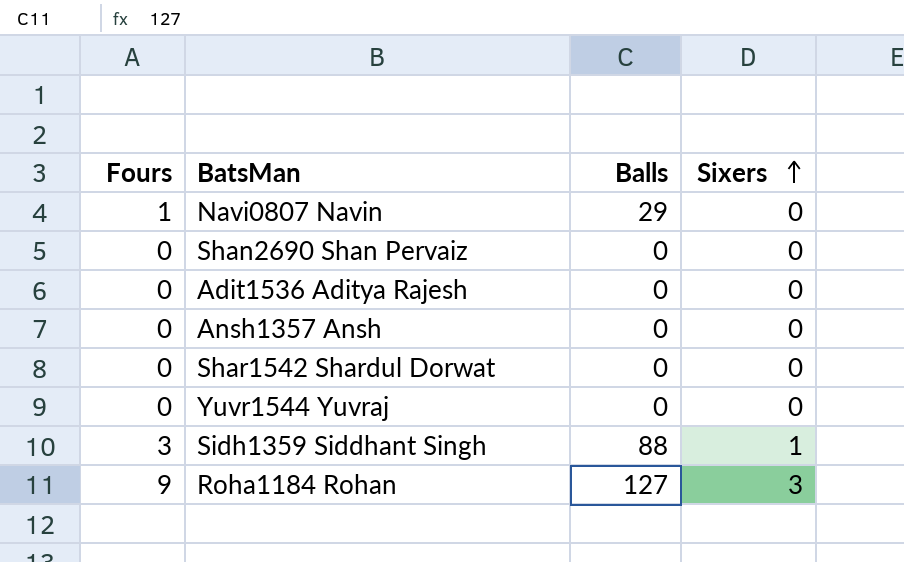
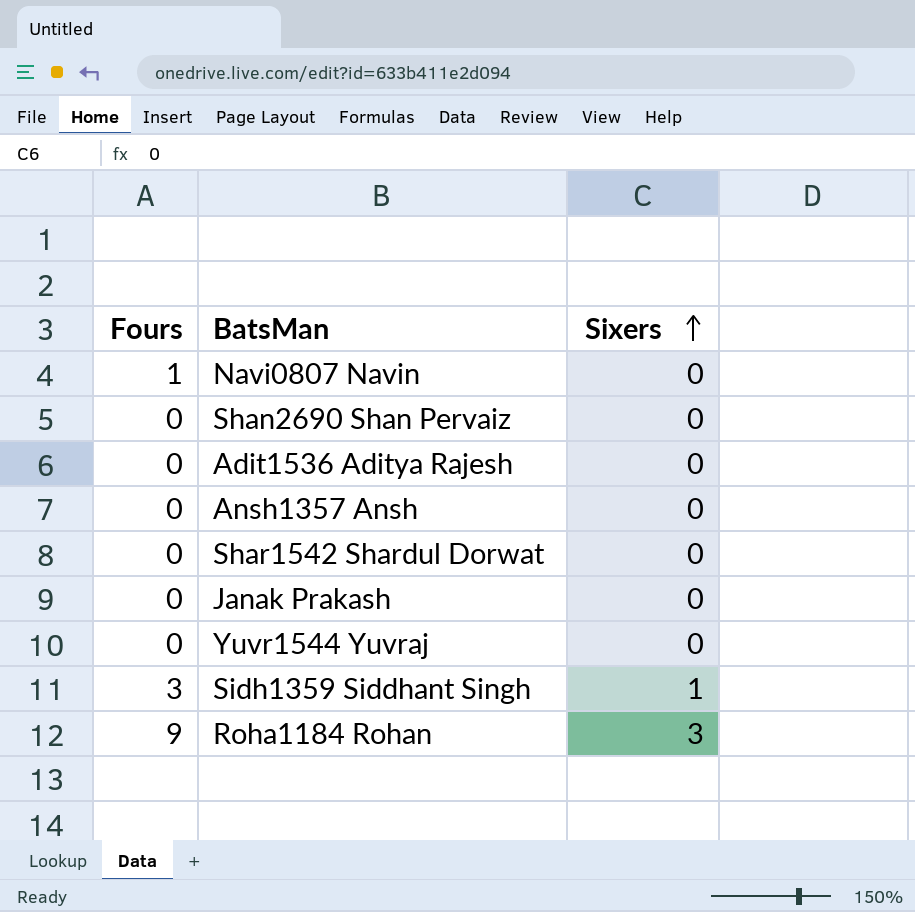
column Balls | position: 3 -> none
row Janak Prakash: none -> 0 | 0

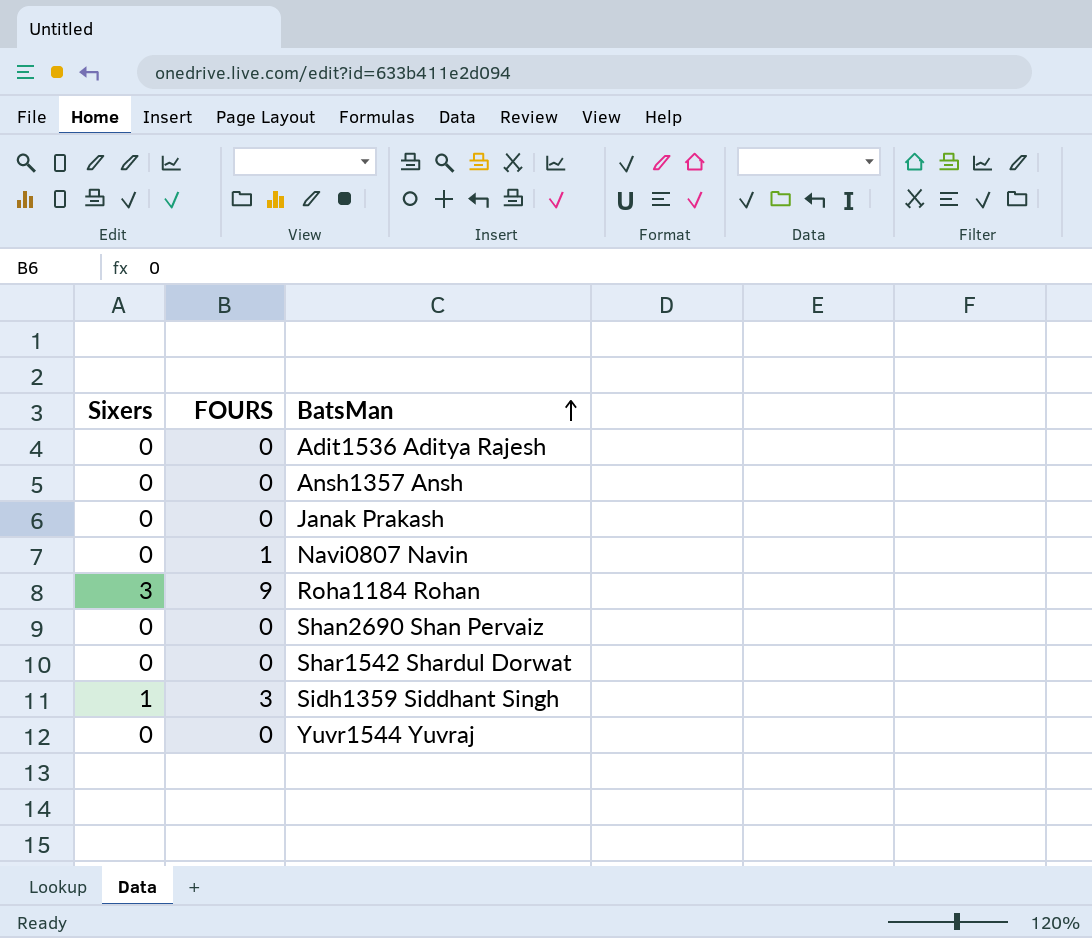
row order: Sixers ascending -> BatsMan ascending
column Sixers | position: 3 -> 1
column name: Fours -> FOURS

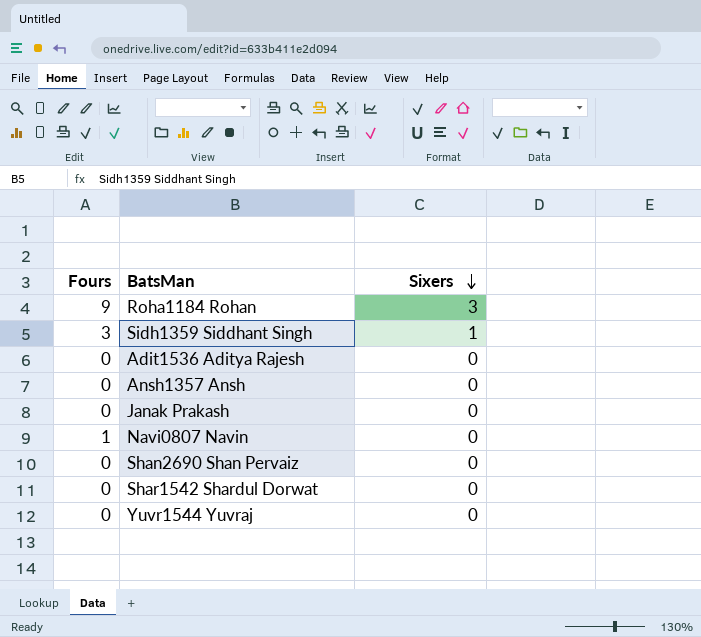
row order: BatsMan ascending -> Sixers descending
column name: FOURS -> Fours
column Sixers | position: 1 -> 3

